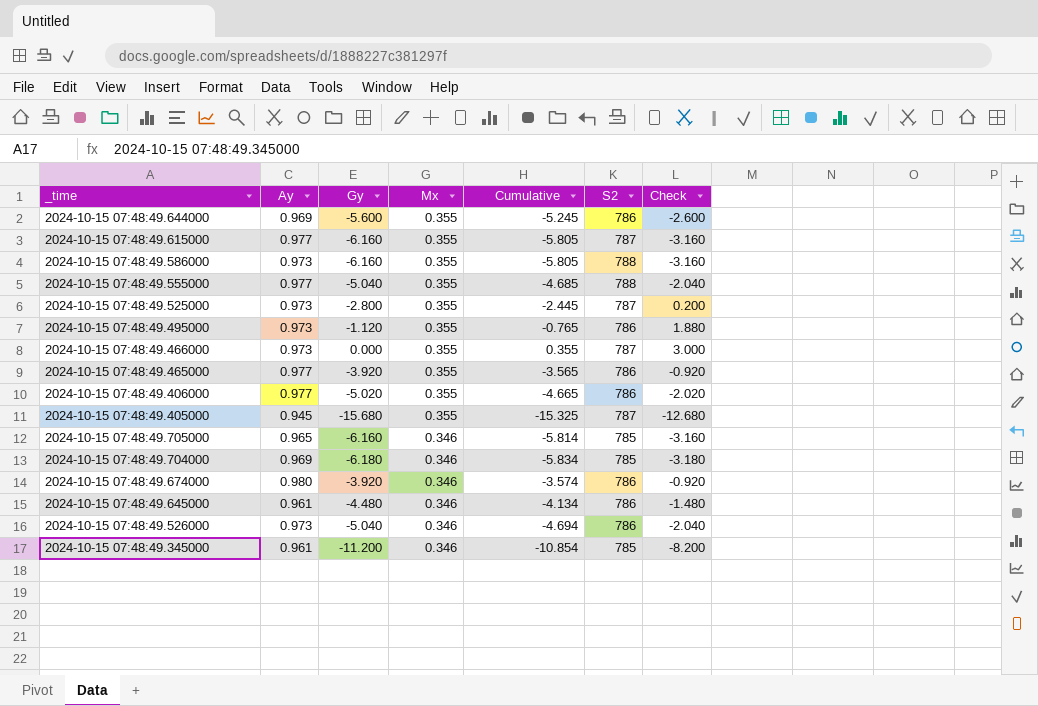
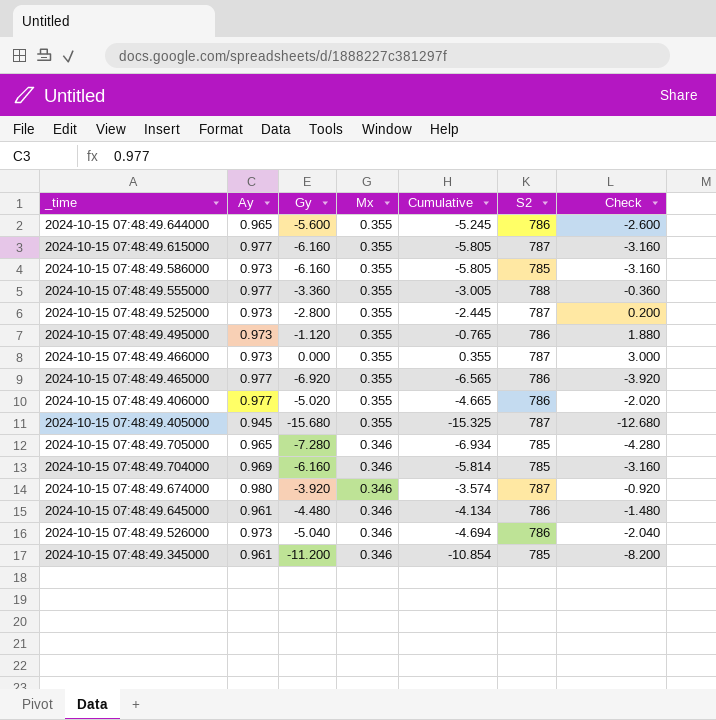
2024-10-15 07:48:49.644000 | Ay: 0.969 -> 0.965
2024-10-15 07:48:49.586000 | S2: 788 -> 785
2024-10-15 07:48:49.555000 | Gy: -5.040 -> -3.360
2024-10-15 07:48:49.555000 | Cumulative: -4.685 -> -3.005
2024-10-15 07:48:49.555000 | Check: -2.040 -> -0.360
2024-10-15 07:48:49.465000 | Gy: -3.920 -> -6.920
2024-10-15 07:48:49.465000 | Cumulative: -3.565 -> -6.565
2024-10-15 07:48:49.465000 | Check: -0.920 -> -3.920
2024-10-15 07:48:49.705000 | Gy: -6.160 -> -7.280
2024-10-15 07:48:49.705000 | Cumulative: -5.814 -> -6.934
2024-10-15 07:48:49.705000 | Check: -3.160 -> -4.280
2024-10-15 07:48:49.704000 | Gy: -6.180 -> -6.160
2024-10-15 07:48:49.704000 | Cumulative: -5.834 -> -5.814
2024-10-15 07:48:49.704000 | Check: -3.180 -> -3.160
2024-10-15 07:48:49.674000 | S2: 786 -> 787

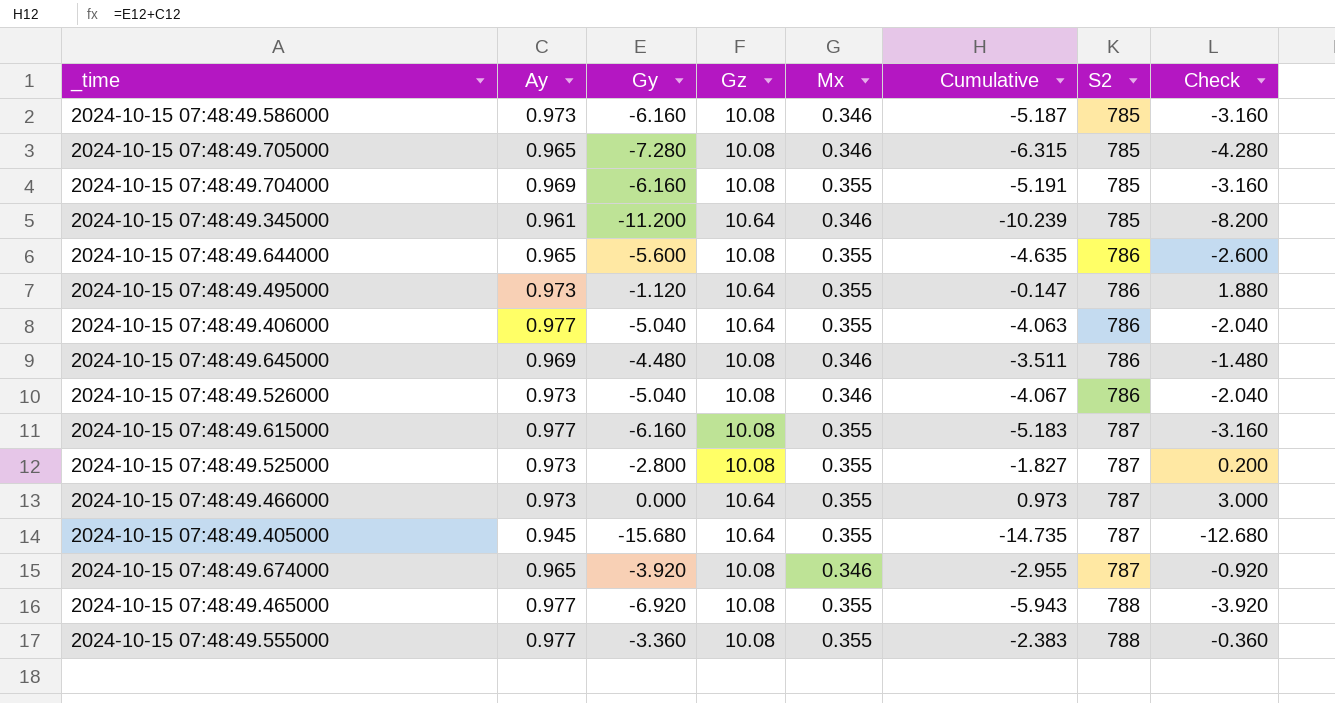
row order: Mx descending -> S2 ascending
column Gz | position: none -> 4
column Cumulative | formula: [Gy] + [Mx] -> [Ay] + [Gy]
2024-10-15 07:48:49.586000 | Mx: 0.355 -> 0.346
2024-10-15 07:48:49.704000 | Mx: 0.346 -> 0.355
2024-10-15 07:48:49.406000 | Gy: -5.020 -> -5.040
2024-10-15 07:48:49.406000 | Check: -2.020 -> -2.040
2024-10-15 07:48:49.645000 | Ay: 0.961 -> 0.969
2024-10-15 07:48:49.674000 | Ay: 0.980 -> 0.965
2024-10-15 07:48:49.465000 | S2: 786 -> 788

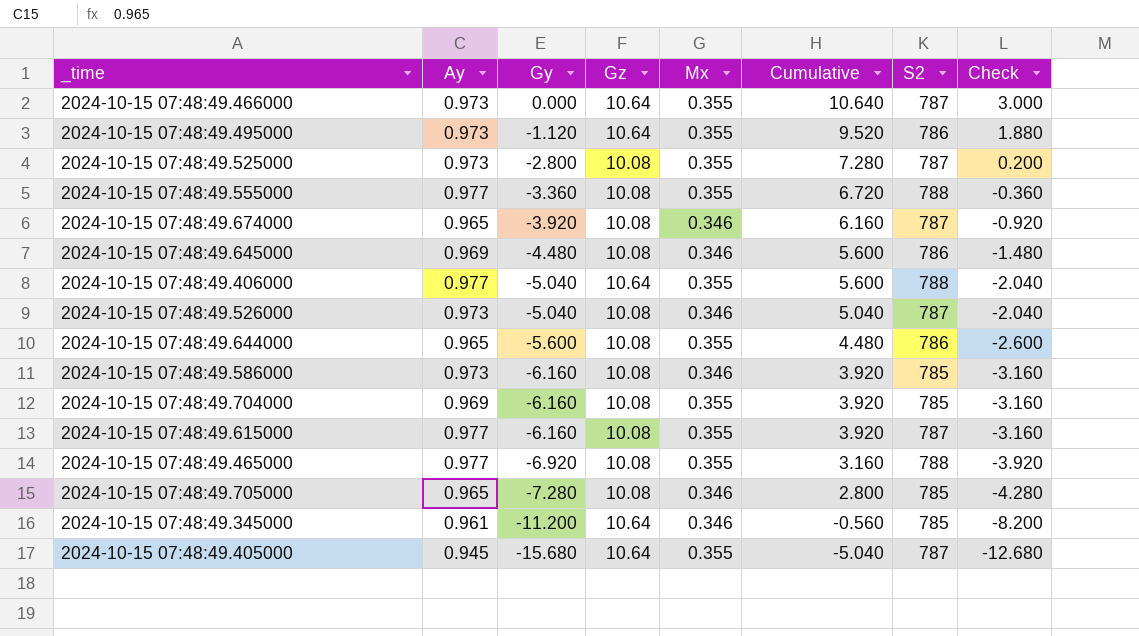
row order: S2 ascending -> Gy descending
column Cumulative | formula: [Ay] + [Gy] -> [Gy] + [Gz]
2024-10-15 07:48:49.406000 | S2: 786 -> 788
2024-10-15 07:48:49.526000 | S2: 786 -> 787

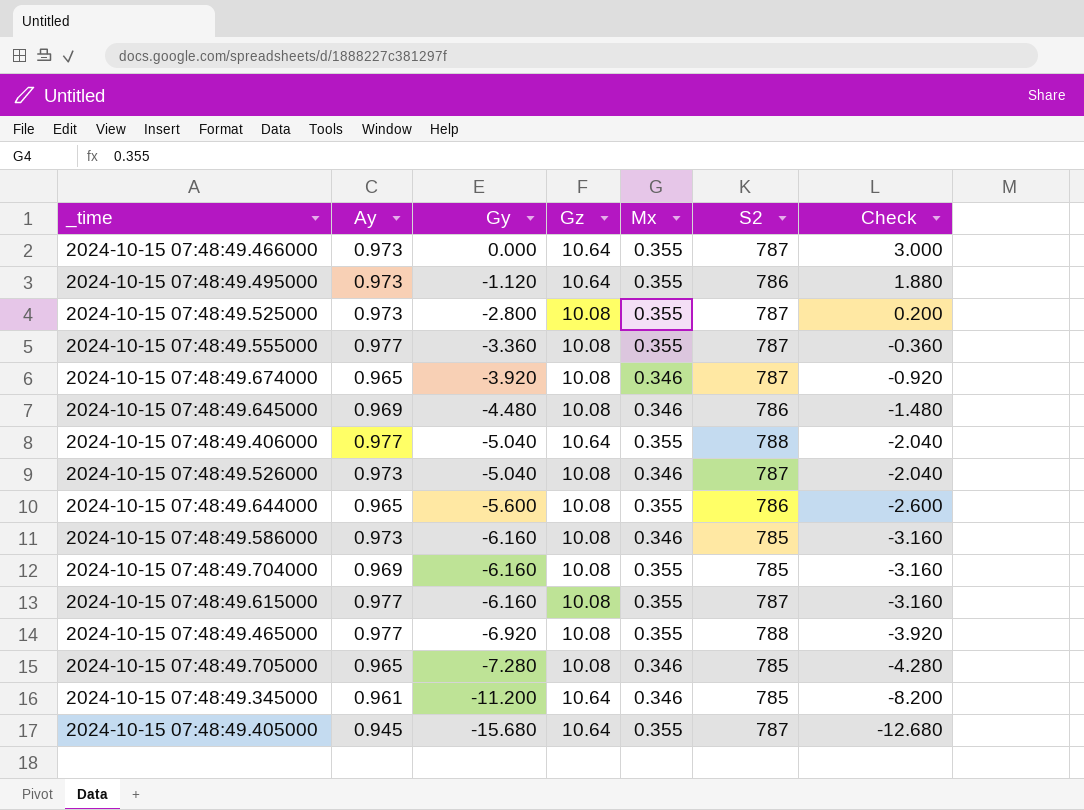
column Cumulative | formula: [Gy] + [Gz] -> none
2024-10-15 07:48:49.555000 | S2: 788 -> 787

